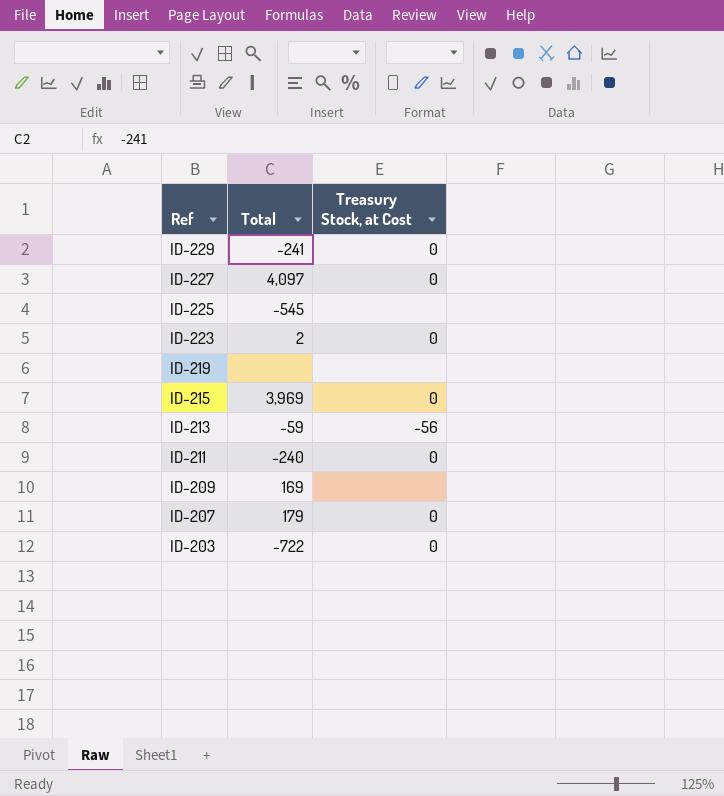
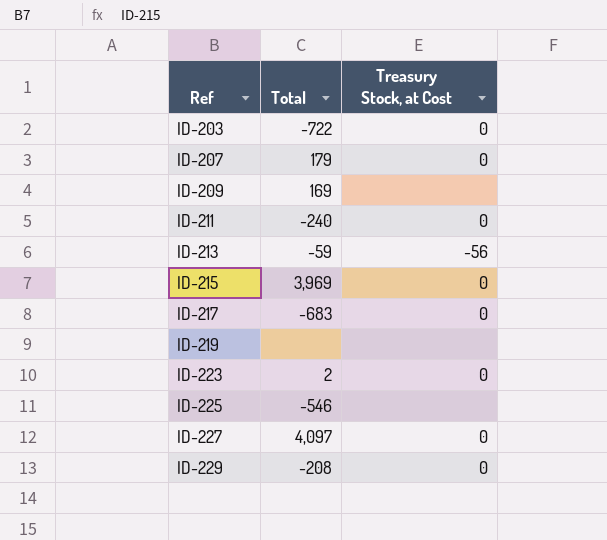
row order: Ref descending -> Ref ascending
row ID-217: none -> -683 | 0
ID-225 | Total: -545 -> -546
ID-229 | Total: -241 -> -208

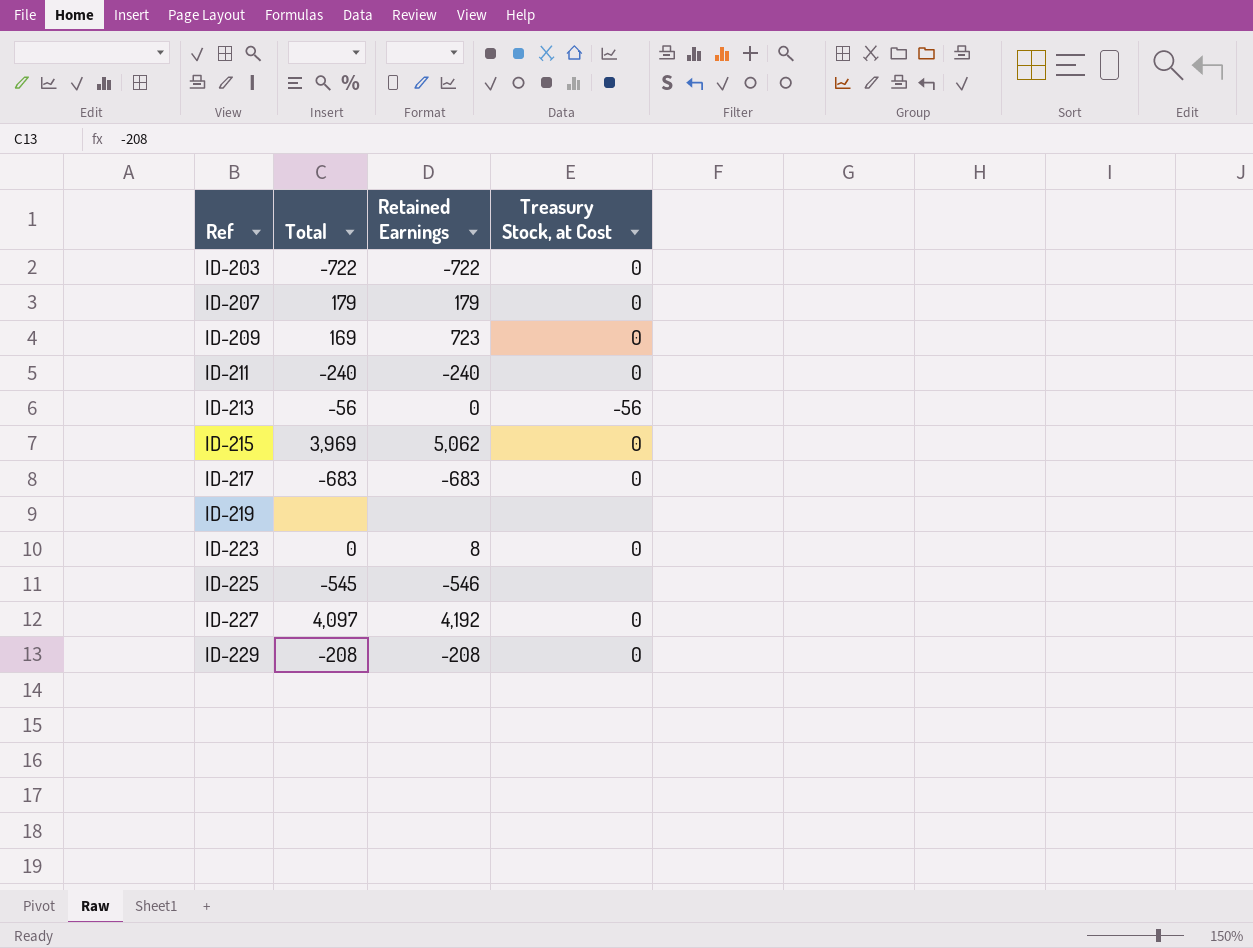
column Retained Earnings | position: none -> 3
ID-209 | Treasury Stock, at Cost: none -> 0
ID-213 | Total: -59 -> -56
ID-223 | Total: 2 -> 0
ID-225 | Total: -546 -> -545

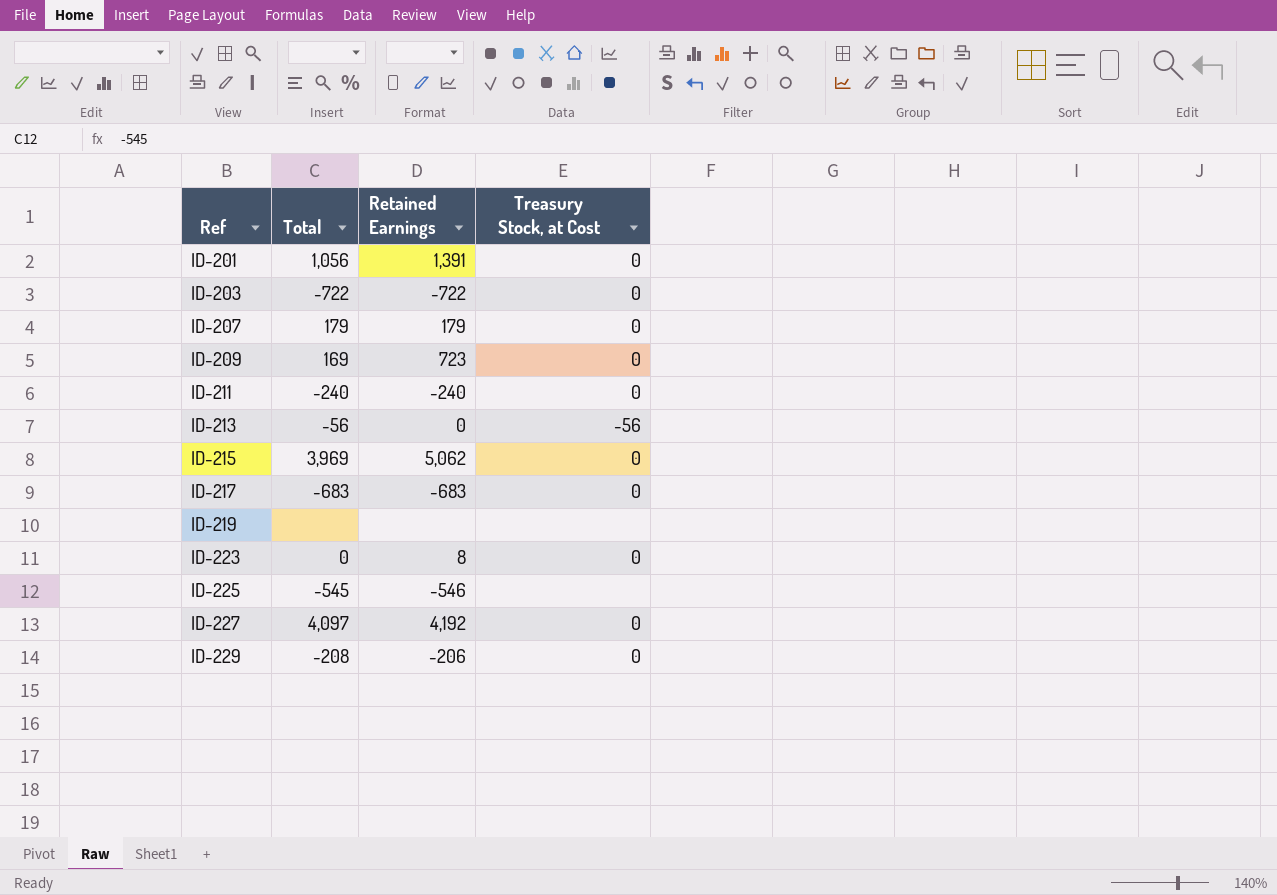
row ID-201: none -> 1,056 | 1,391 | 0
ID-229 | Retained Earnings: -208 -> -206

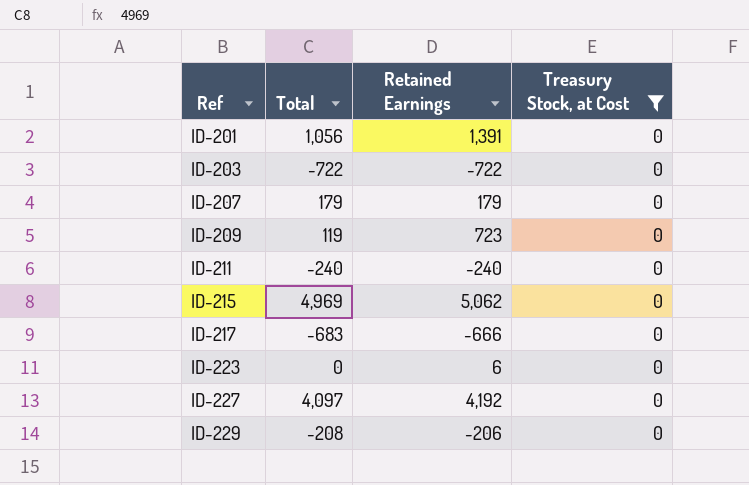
filter: none -> Treasury Stock, at Cost = 0
ID-209 | Total: 169 -> 119
ID-215 | Total: 3,969 -> 4,969
ID-217 | Retained Earnings: -683 -> -666
ID-223 | Retained Earnings: 8 -> 6

